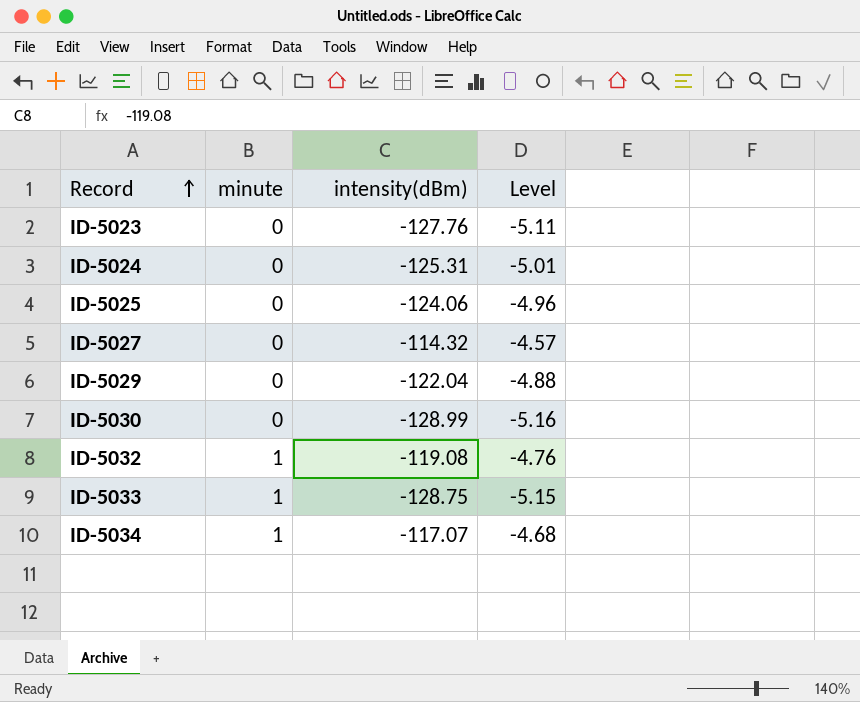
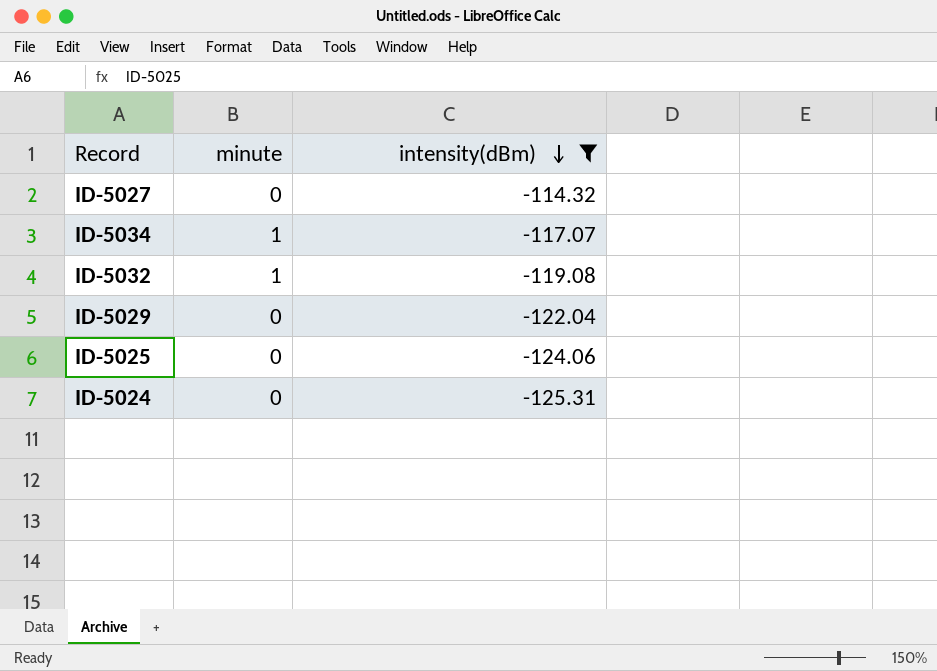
filter: none -> intensity(dBm) >= -125.31
row order: Record ascending -> intensity(dBm) descending
column Level | formula: [intensity(dBm)] * 0.04 -> none

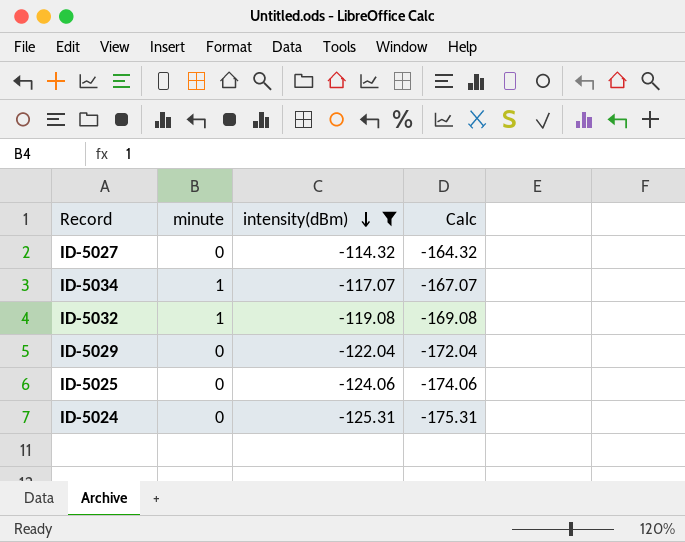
column Calc | formula: none -> [intensity(dBm)] - 50

